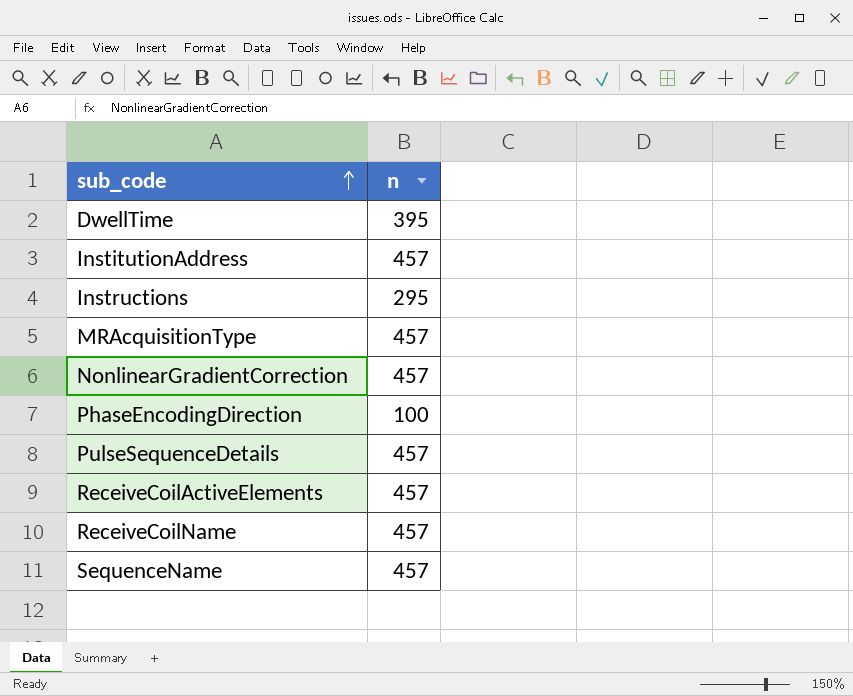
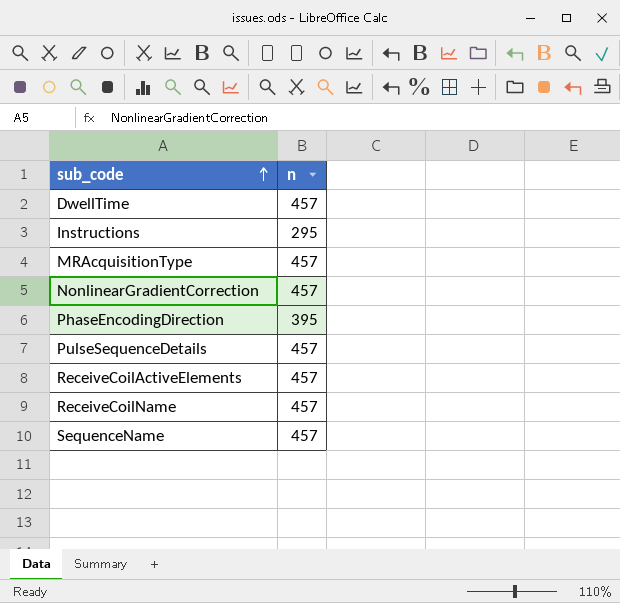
row InstitutionAddress: 457 -> none
DwellTime | n: 395 -> 457
PhaseEncodingDirection | n: 100 -> 395

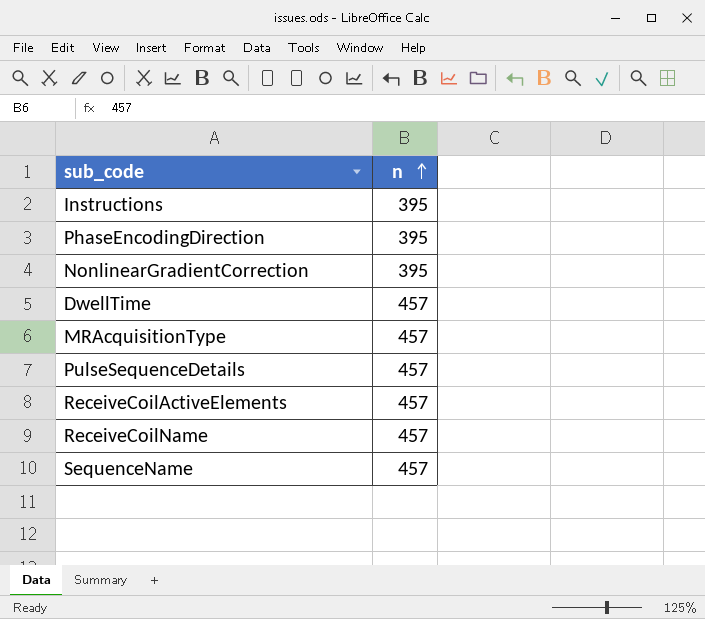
row order: sub_code ascending -> n ascending
Instructions | n: 295 -> 395
NonlinearGradientCorrection | n: 457 -> 395

